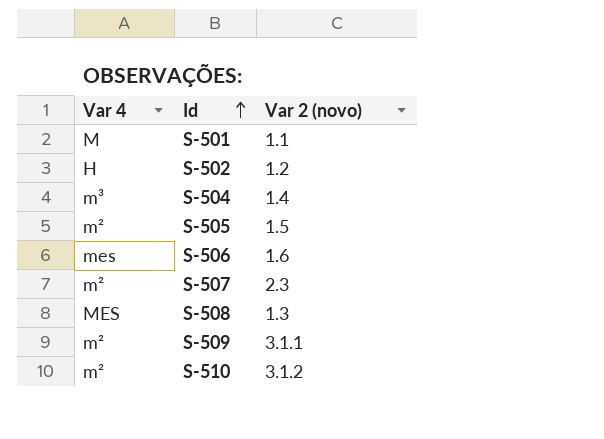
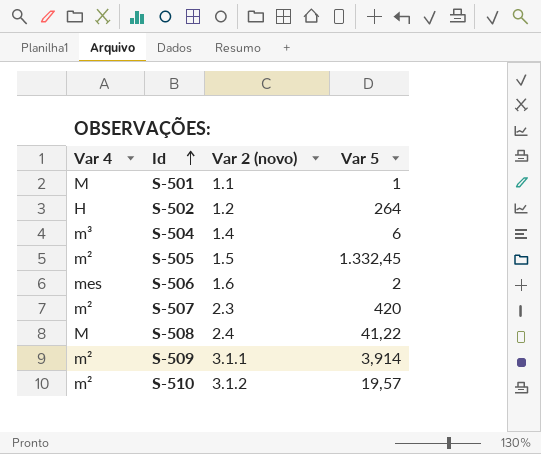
column Var 5 | position: none -> 4
S-508 | Var 4: MES -> M
S-508 | Var 2 (novo): 1.3 -> 2.4

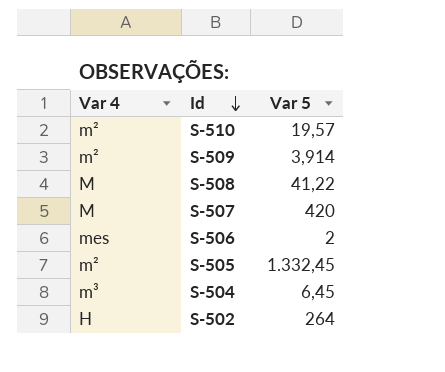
row order: Id ascending -> Id descending
column Var 2 (novo) | position: 3 -> none
row S-501: M | 1.1 | 1 -> none
S-507 | Var 4: m² -> M
S-504 | Var 5: 6 -> 6,45

